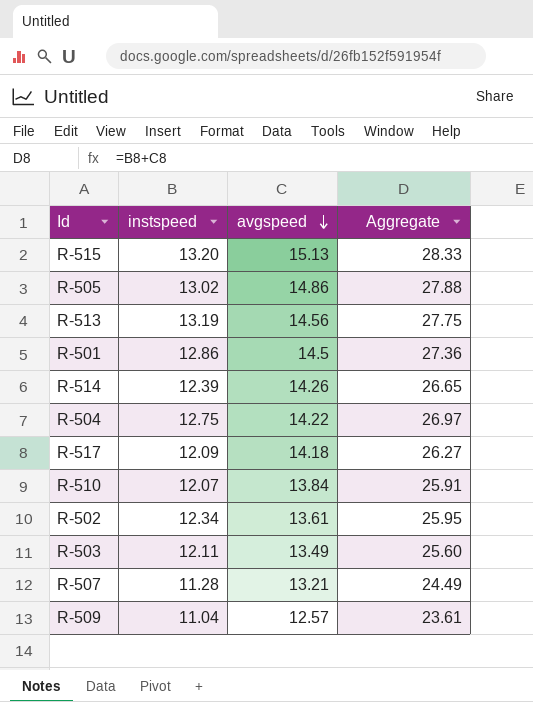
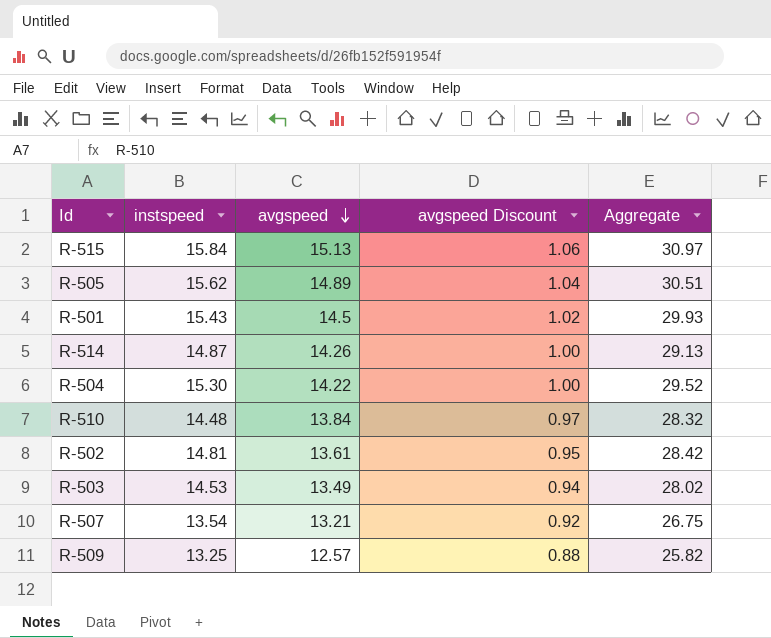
column avgspeed Discount | formula: none -> [avgspeed] * 0.07
row R-513: 13.19 | 14.56 | 27.75 -> none
row R-517: 12.09 | 14.18 | 26.27 -> none
R-515 | instspeed: 13.20 -> 15.84
R-515 | Aggregate: 28.33 -> 30.97
R-505 | instspeed: 13.02 -> 15.62
R-505 | avgspeed: 14.86 -> 14.89
R-505 | Aggregate: 27.88 -> 30.51
R-501 | instspeed: 12.86 -> 15.43
R-501 | Aggregate: 27.36 -> 29.93
R-514 | instspeed: 12.39 -> 14.87
R-514 | Aggregate: 26.65 -> 29.13
R-504 | instspeed: 12.75 -> 15.30
R-504 | Aggregate: 26.97 -> 29.52
R-510 | instspeed: 12.07 -> 14.48
R-510 | Aggregate: 25.91 -> 28.32
R-502 | instspeed: 12.34 -> 14.81
R-502 | Aggregate: 25.95 -> 28.42
R-503 | instspeed: 12.11 -> 14.53
R-503 | Aggregate: 25.60 -> 28.02
R-507 | instspeed: 11.28 -> 13.54
R-507 | Aggregate: 24.49 -> 26.75
R-509 | instspeed: 11.04 -> 13.25
R-509 | Aggregate: 23.61 -> 25.82

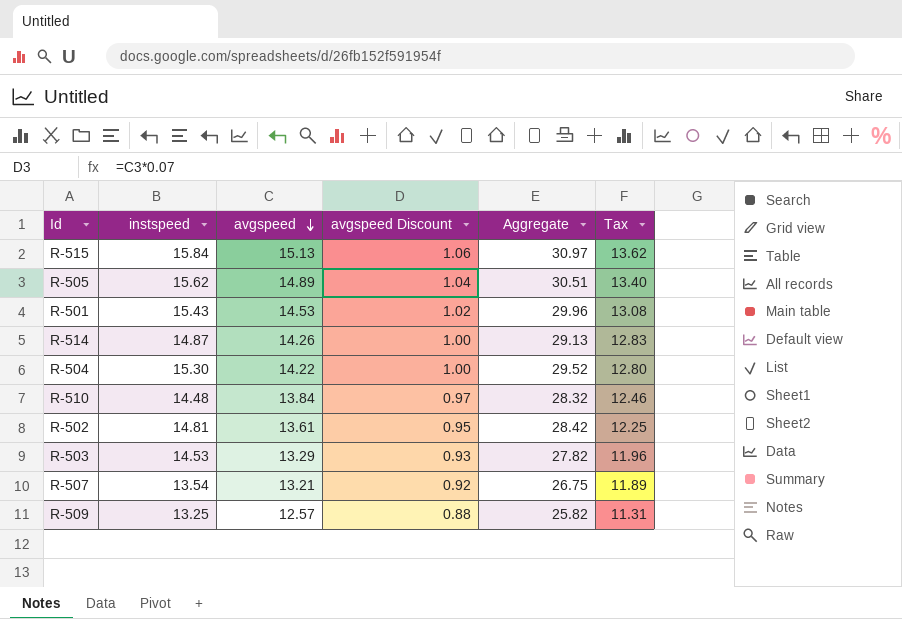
column Tax | formula: none -> [avgspeed] * 0.9
R-501 | avgspeed: 14.5 -> 14.53
R-501 | Aggregate: 29.93 -> 29.96
R-503 | avgspeed: 13.49 -> 13.29
R-503 | avgspeed Discount: 0.94 -> 0.93
R-503 | Aggregate: 28.02 -> 27.82

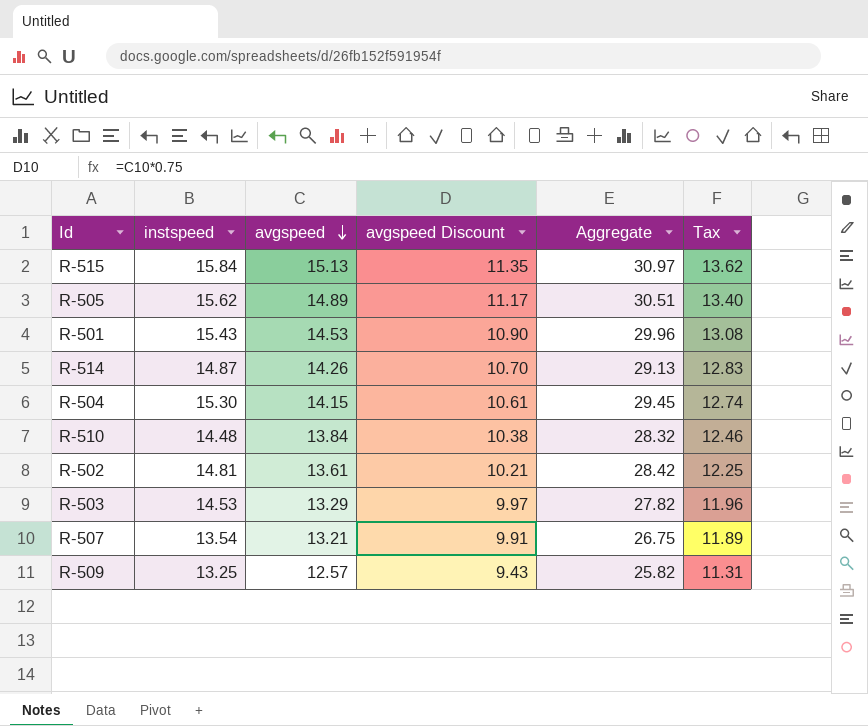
column avgspeed Discount | formula: [avgspeed] * 0.07 -> [avgspeed] * 0.75
R-504 | avgspeed: 14.22 -> 14.15
R-504 | Aggregate: 29.52 -> 29.45
R-504 | Tax: 12.80 -> 12.74

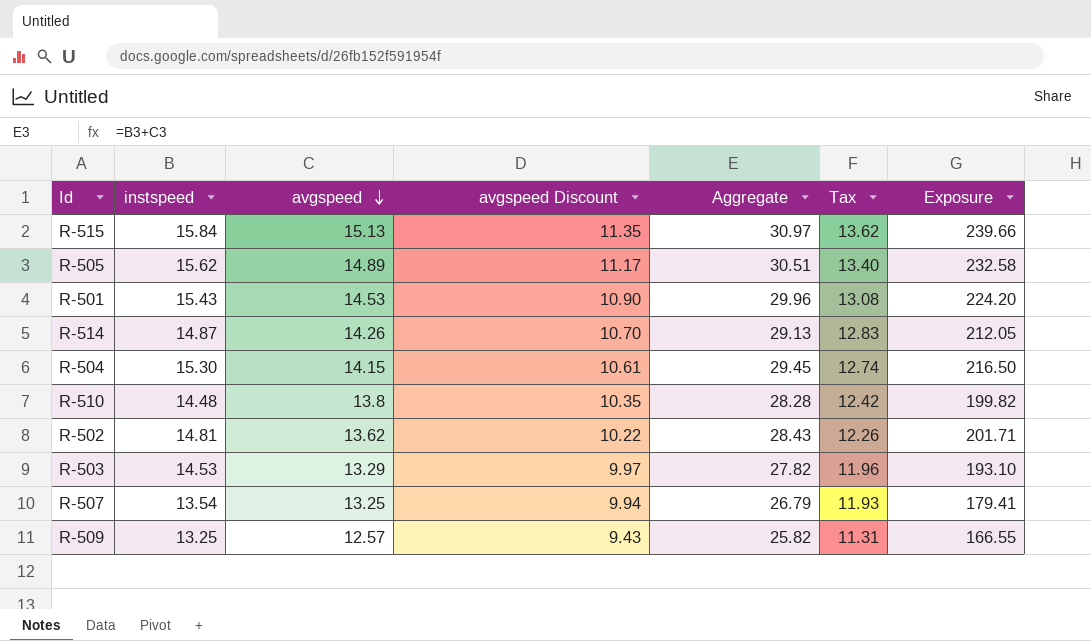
column Exposure | formula: none -> [instspeed] * [avgspeed]
R-510 | avgspeed: 13.84 -> 13.8
R-510 | avgspeed Discount: 10.38 -> 10.35
R-510 | Aggregate: 28.32 -> 28.28
R-510 | Tax: 12.46 -> 12.42
R-502 | avgspeed: 13.61 -> 13.62
R-502 | avgspeed Discount: 10.21 -> 10.22
R-502 | Aggregate: 28.42 -> 28.43
R-502 | Tax: 12.25 -> 12.26
R-507 | avgspeed: 13.21 -> 13.25
R-507 | avgspeed Discount: 9.91 -> 9.94
R-507 | Aggregate: 26.75 -> 26.79
R-507 | Tax: 11.89 -> 11.93

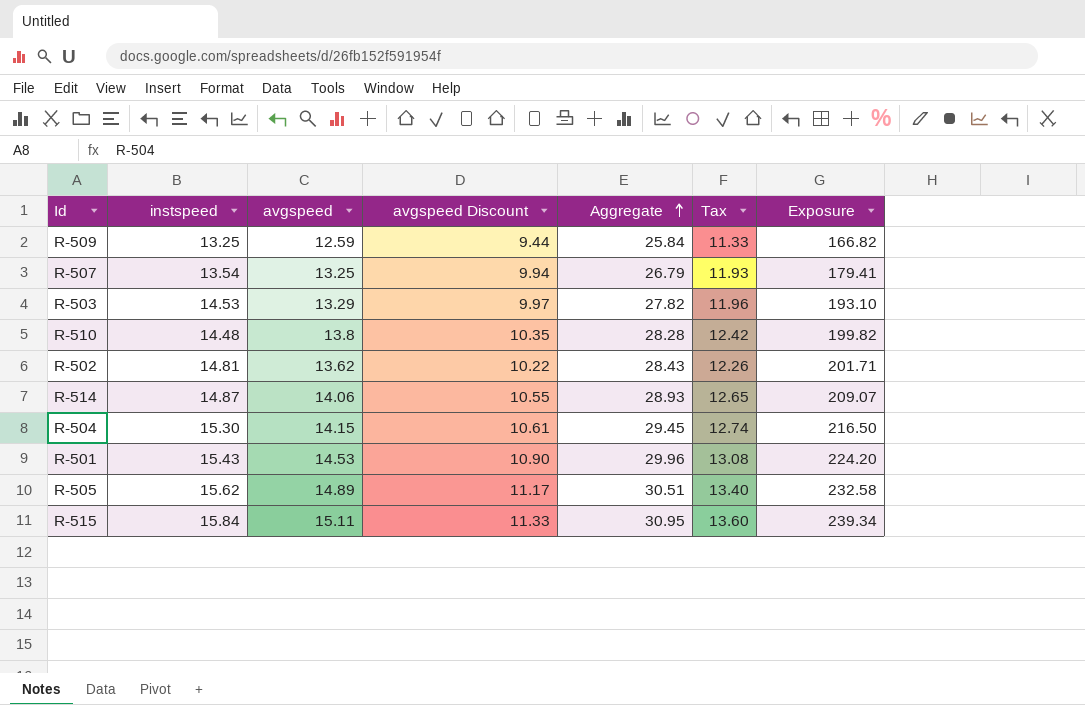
row order: avgspeed descending -> Aggregate ascending
R-509 | avgspeed: 12.57 -> 12.59
R-509 | avgspeed Discount: 9.43 -> 9.44
R-509 | Aggregate: 25.82 -> 25.84
R-509 | Tax: 11.31 -> 11.33
R-509 | Exposure: 166.55 -> 166.82
R-514 | avgspeed: 14.26 -> 14.06
R-514 | avgspeed Discount: 10.70 -> 10.55
R-514 | Aggregate: 29.13 -> 28.93
R-514 | Tax: 12.83 -> 12.65
R-514 | Exposure: 212.05 -> 209.07
R-515 | avgspeed: 15.13 -> 15.11
R-515 | avgspeed Discount: 11.35 -> 11.33
R-515 | Aggregate: 30.97 -> 30.95
R-515 | Tax: 13.62 -> 13.60
R-515 | Exposure: 239.66 -> 239.34

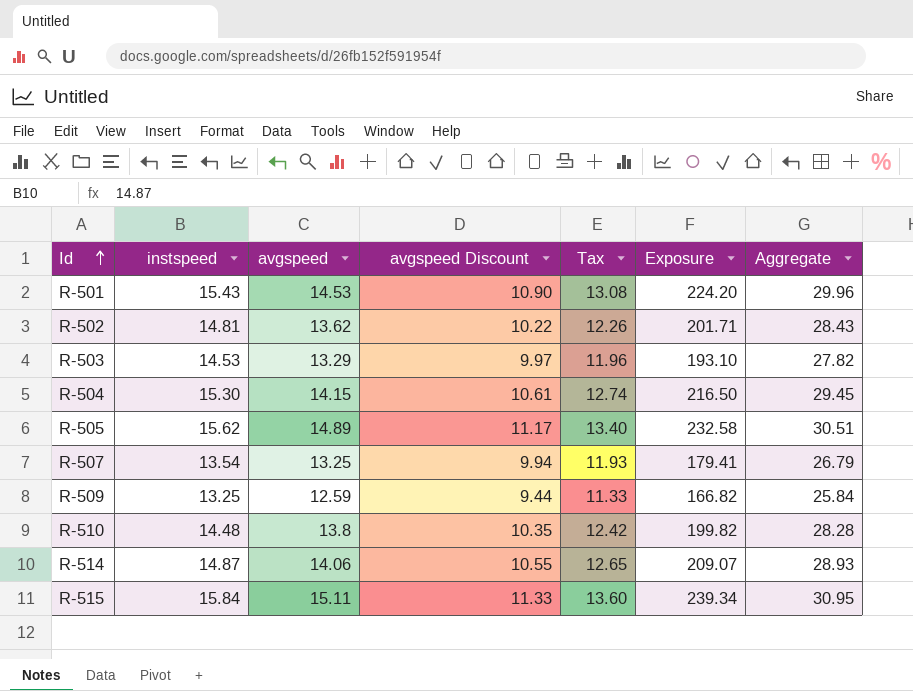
row order: Aggregate ascending -> Id ascending
column Aggregate | position: 5 -> 7

